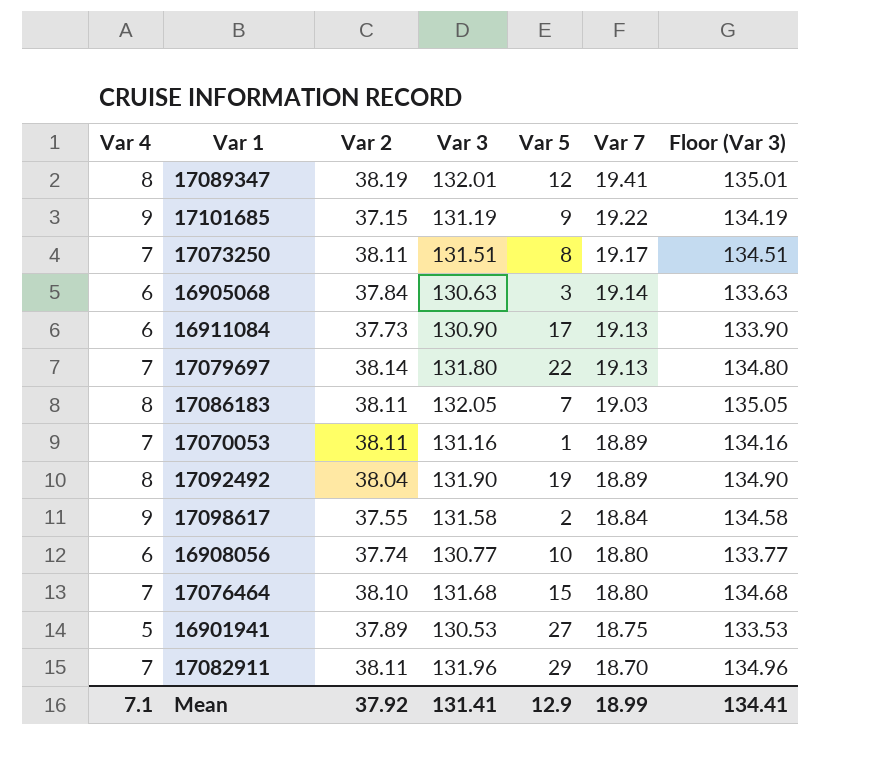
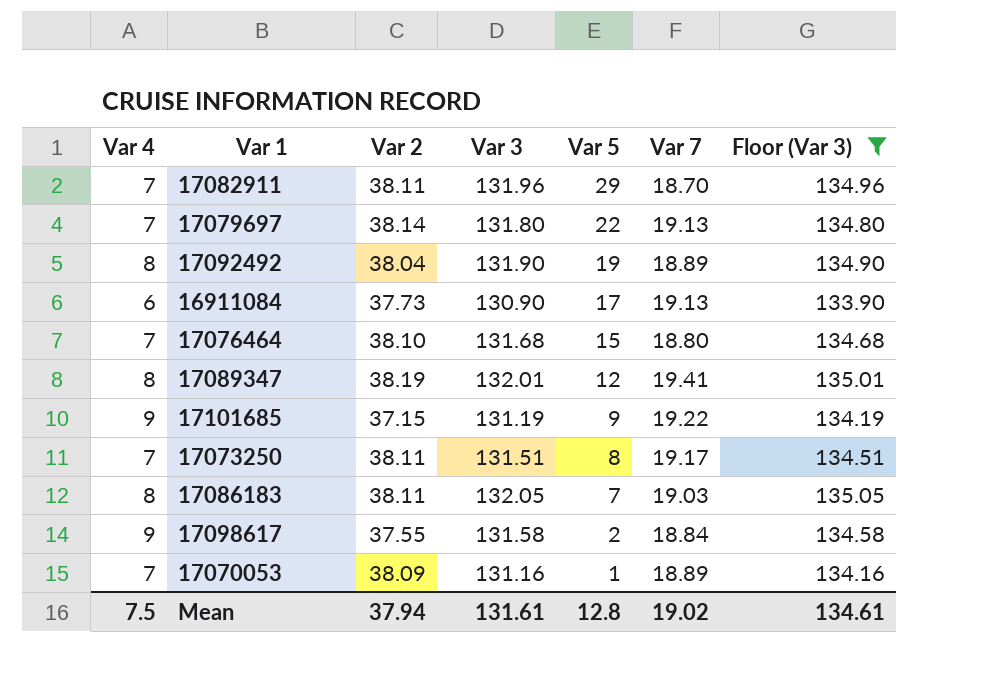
filter: none -> Floor (Var 3) >= 133.90
row order: Var 7 descending -> Var 5 descending
17070053 | Var 2: 38.11 -> 38.09
Mean | Var 4: 7.1 -> 7.5
Mean | Var 2: 37.92 -> 37.94
Mean | Var 3: 131.41 -> 131.61
Mean | Var 5: 12.9 -> 12.8
Mean | Var 7: 18.99 -> 19.02
Mean | Floor (Var 3): 134.41 -> 134.61

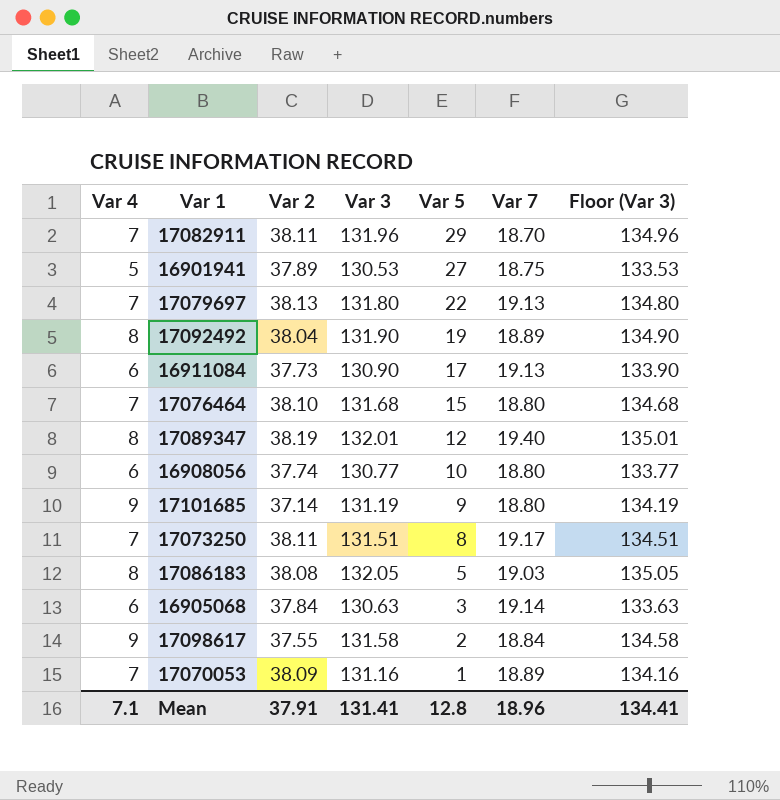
filter: Floor (Var 3) >= 133.90 -> none
17079697 | Var 2: 38.14 -> 38.13
17089347 | Var 7: 19.41 -> 19.40
17101685 | Var 2: 37.15 -> 37.14
17101685 | Var 7: 19.22 -> 18.80
17086183 | Var 2: 38.11 -> 38.08
17086183 | Var 5: 7 -> 5
Mean | Var 4: 7.5 -> 7.1
Mean | Var 2: 37.94 -> 37.91
Mean | Var 3: 131.61 -> 131.41
Mean | Var 7: 19.02 -> 18.96
Mean | Floor (Var 3): 134.61 -> 134.41

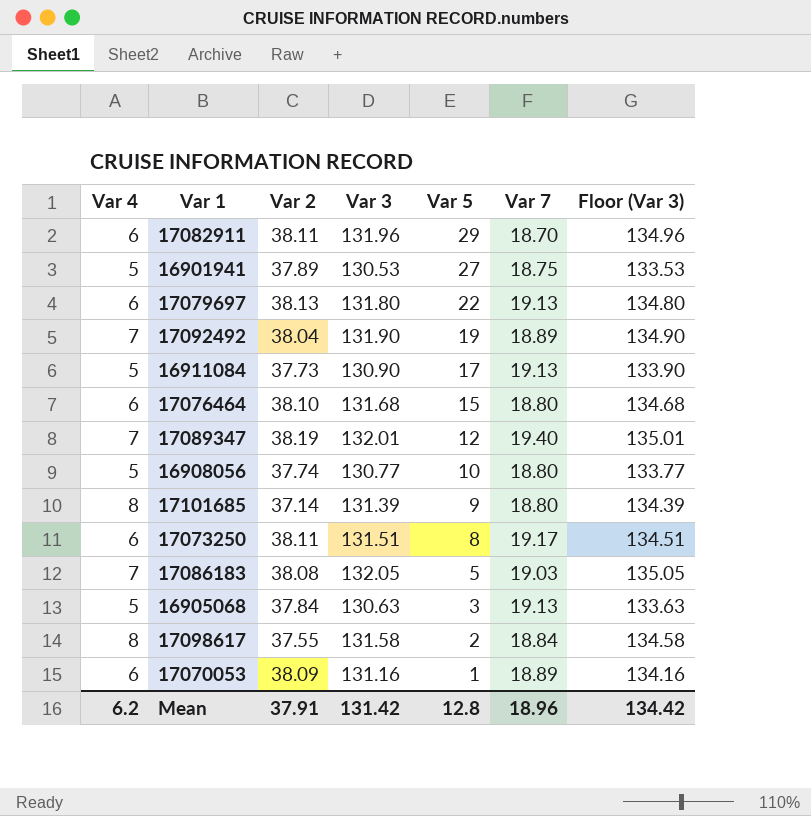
17082911 | Var 4: 7 -> 6
17079697 | Var 4: 7 -> 6
17092492 | Var 4: 8 -> 7
16911084 | Var 4: 6 -> 5
17076464 | Var 4: 7 -> 6
17089347 | Var 4: 8 -> 7
16908056 | Var 4: 6 -> 5
17101685 | Var 4: 9 -> 8
17101685 | Var 3: 131.19 -> 131.39
17101685 | Floor (Var 3): 134.19 -> 134.39
17073250 | Var 4: 7 -> 6
17086183 | Var 4: 8 -> 7
16905068 | Var 4: 6 -> 5
16905068 | Var 7: 19.14 -> 19.13
17098617 | Var 4: 9 -> 8
17070053 | Var 4: 7 -> 6
Mean | Var 4: 7.1 -> 6.2
Mean | Var 3: 131.41 -> 131.42
Mean | Floor (Var 3): 134.41 -> 134.42

